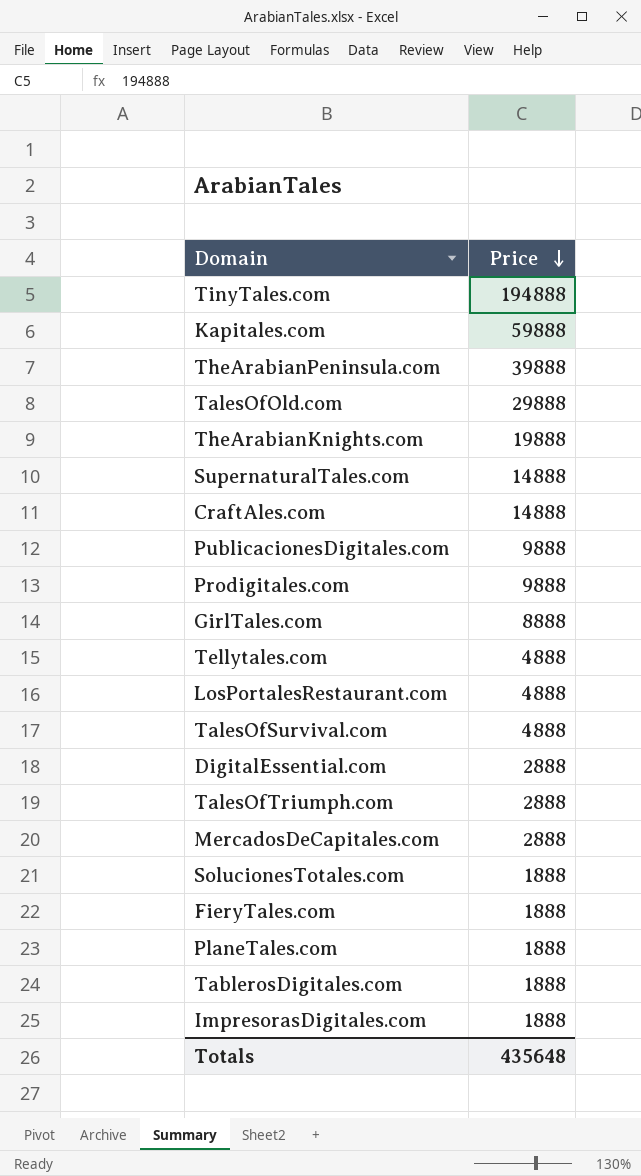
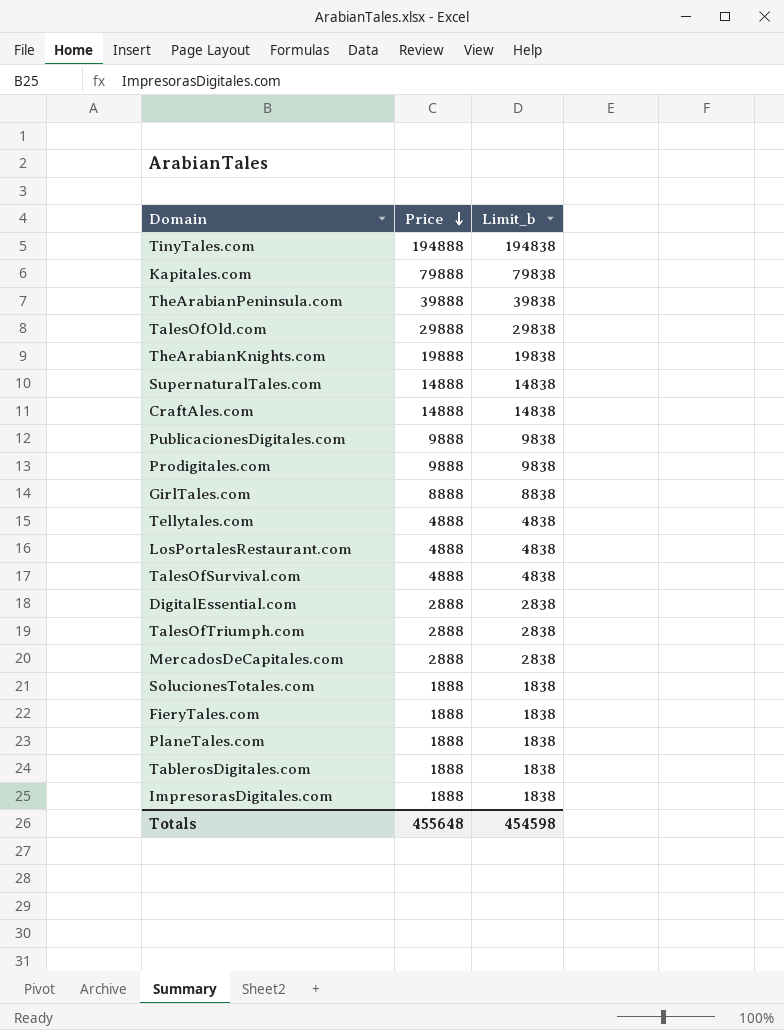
column Limit_b | formula: none -> [Price] - 50
Kapitales.com | Price: 59888 -> 79888
Totals | Price: 435648 -> 455648

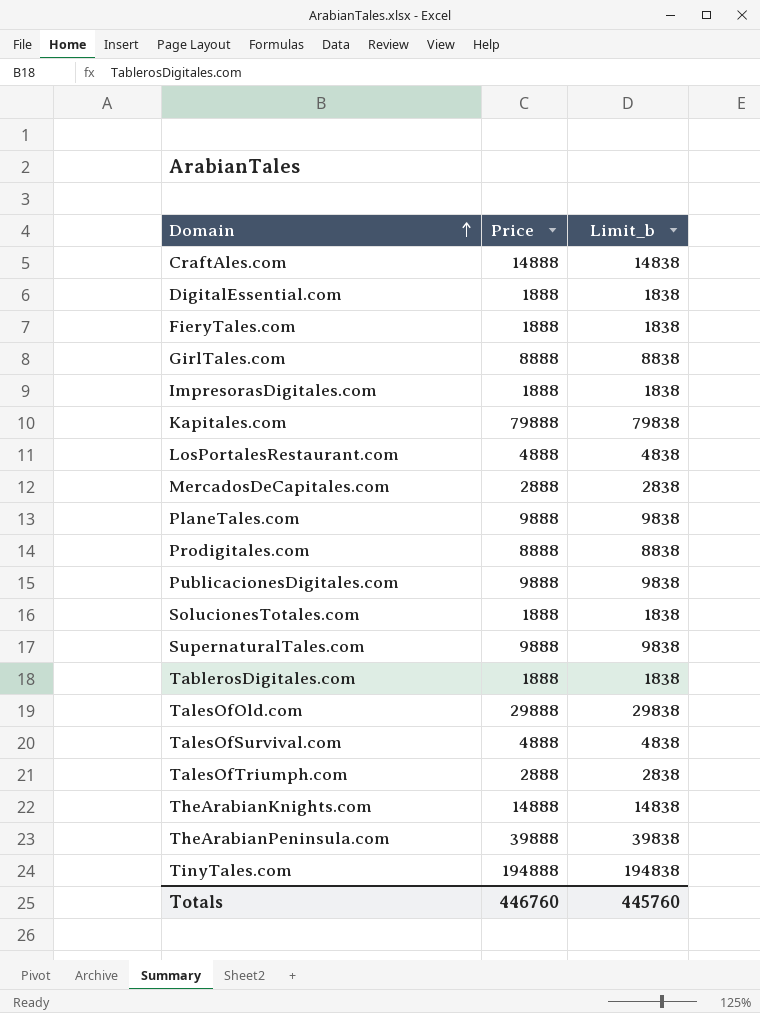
row order: Price descending -> Domain ascending
row Tellytales.com: 4888 | 4838 -> none
DigitalEssential.com | Price: 2888 -> 1888
DigitalEssential.com | Limit_b: 2838 -> 1838
PlaneTales.com | Price: 1888 -> 9888
PlaneTales.com | Limit_b: 1838 -> 9838
Prodigitales.com | Price: 9888 -> 8888
Prodigitales.com | Limit_b: 9838 -> 8838
SupernaturalTales.com | Price: 14888 -> 9888
SupernaturalTales.com | Limit_b: 14838 -> 9838
TheArabianKnights.com | Price: 19888 -> 14888
TheArabianKnights.com | Limit_b: 19838 -> 14838
Totals | Price: 455648 -> 446760
Totals | Limit_b: 454598 -> 445760

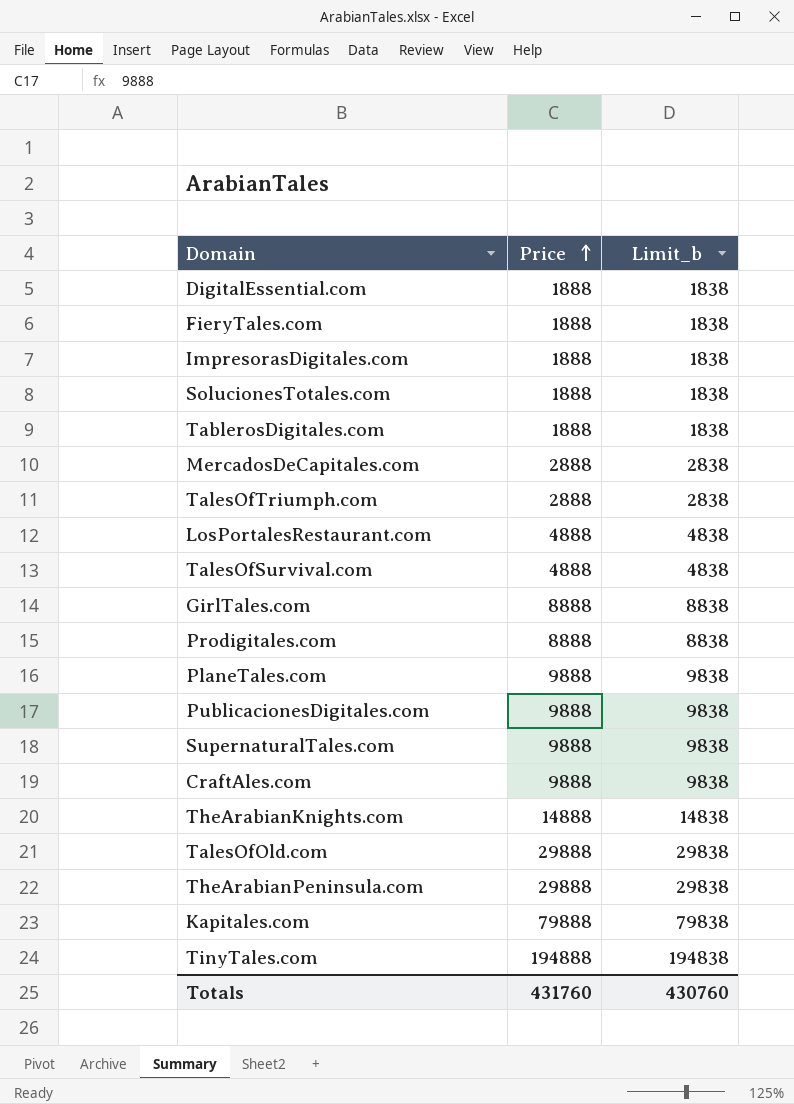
row order: Domain ascending -> Price ascending
CraftAles.com | Price: 14888 -> 9888
CraftAles.com | Limit_b: 14838 -> 9838
TheArabianPeninsula.com | Price: 39888 -> 29888
TheArabianPeninsula.com | Limit_b: 39838 -> 29838
Totals | Price: 446760 -> 431760
Totals | Limit_b: 445760 -> 430760

